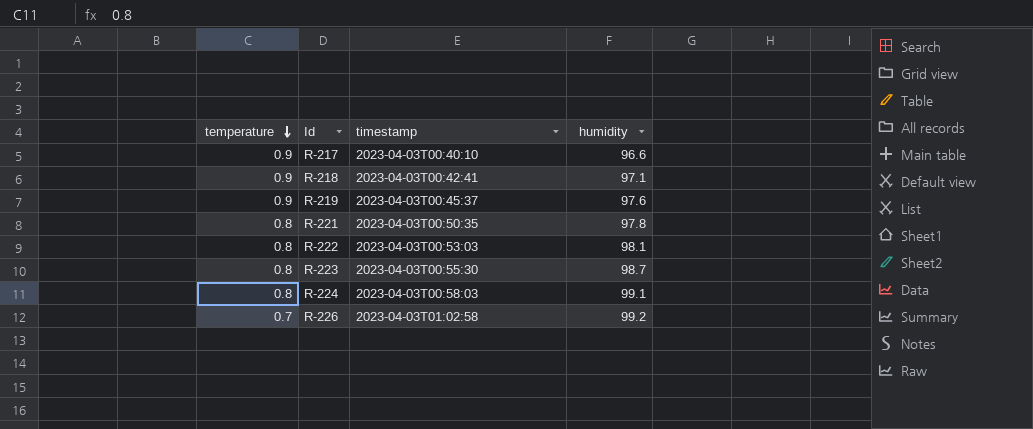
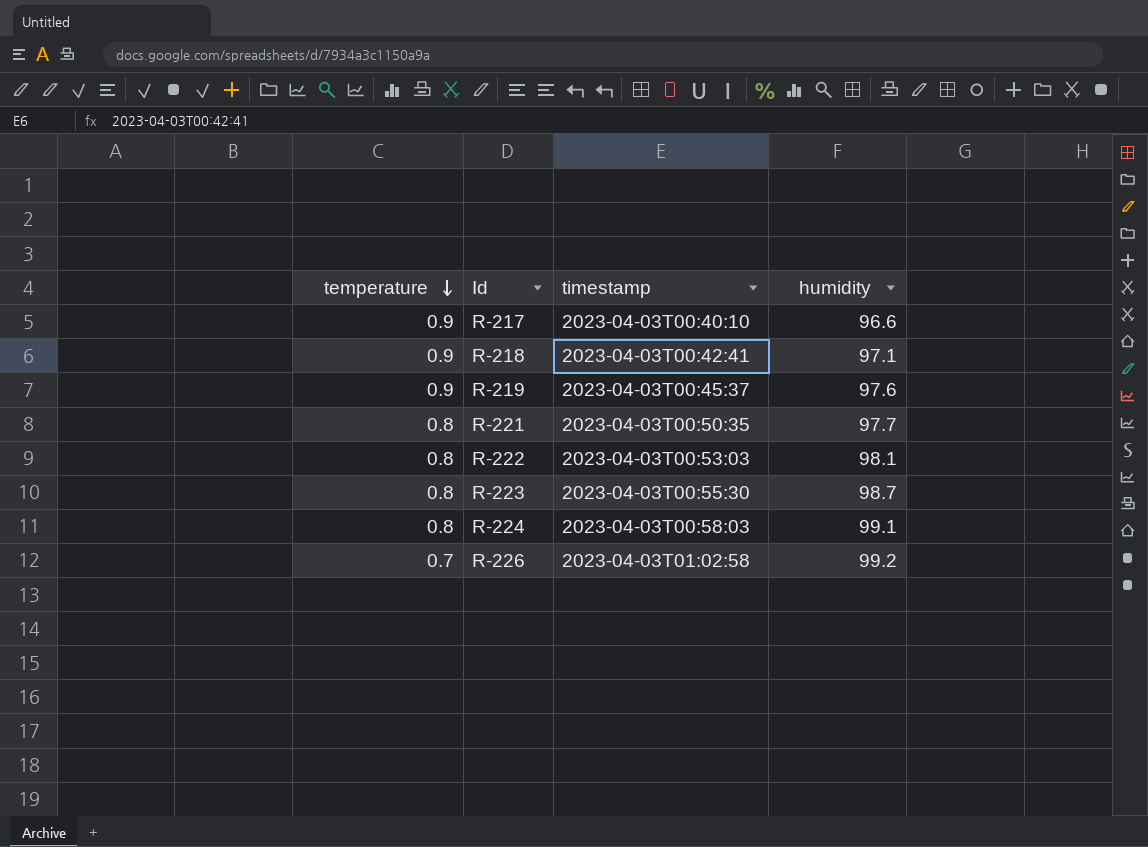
R-221 | humidity: 97.8 -> 97.7

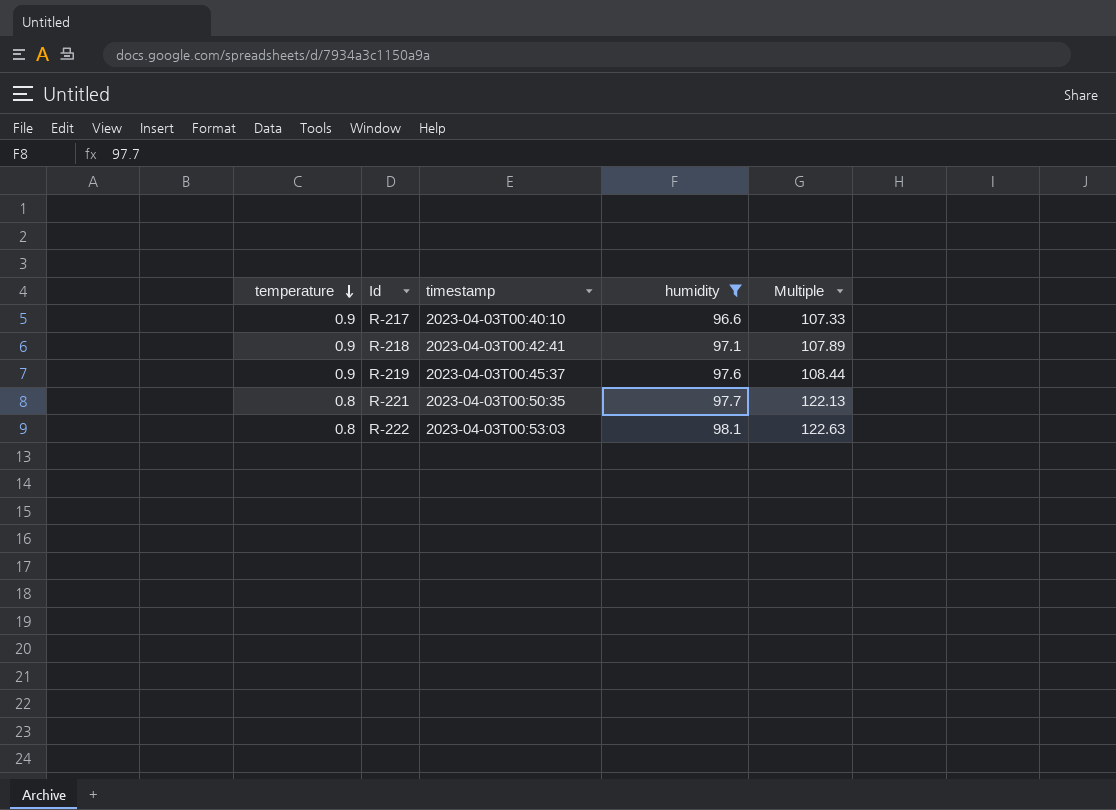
filter: none -> humidity <= 98.1
column Multiple | formula: none -> [humidity] / [temperature]

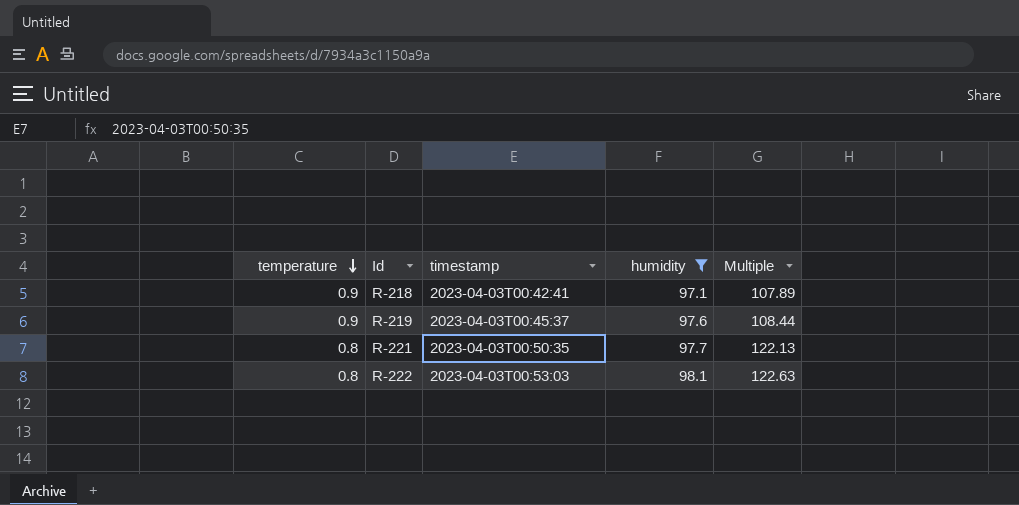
row R-217: 0.9 | 2023-04-03T00:40:10 | 96.6 | 107.33 -> none

